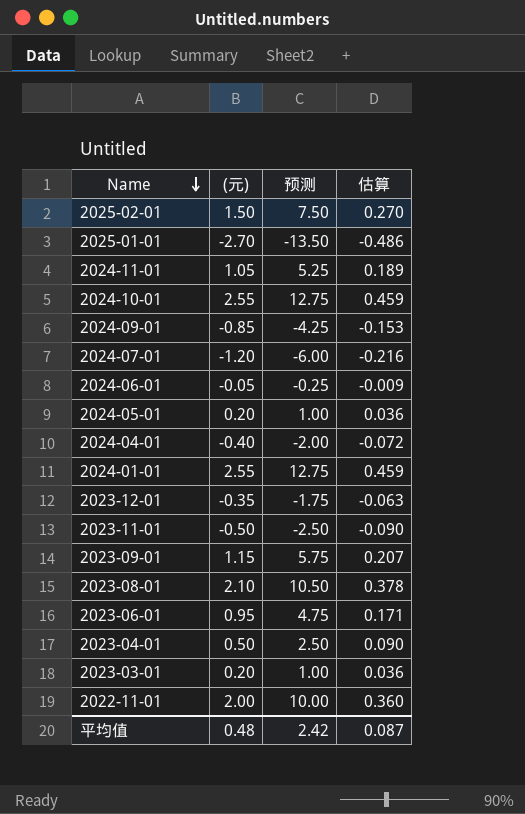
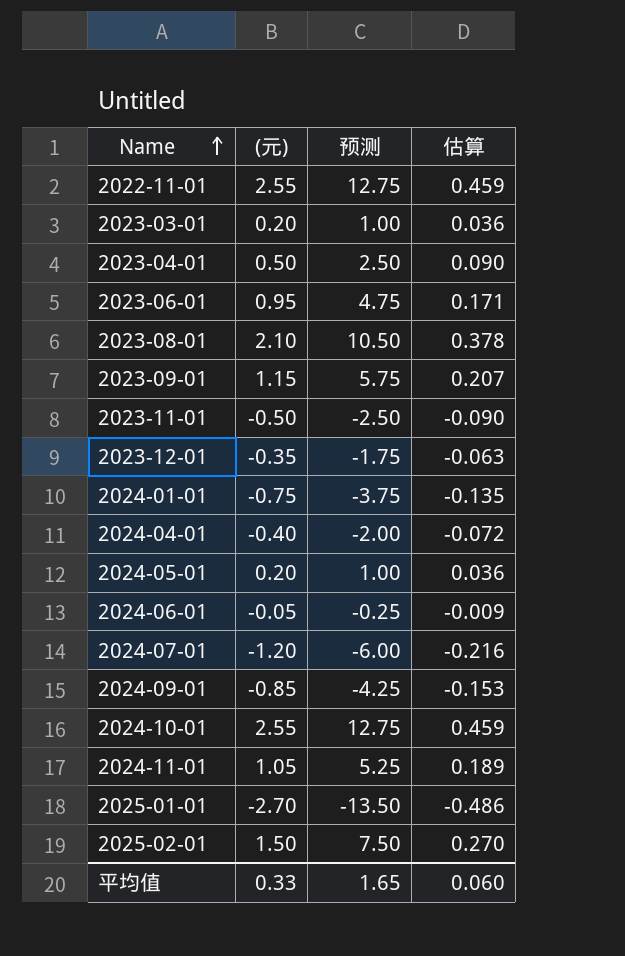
row order: Name descending -> Name ascending
2022-11-01 | (元): 2.00 -> 2.55
2022-11-01 | 预测: 10.00 -> 12.75
2022-11-01 | 估算: 0.360 -> 0.459
2024-01-01 | (元): 2.55 -> -0.75
2024-01-01 | 预测: 12.75 -> -3.75
2024-01-01 | 估算: 0.459 -> -0.135
平均值 | (元): 0.48 -> 0.33
平均值 | 预测: 2.42 -> 1.65
平均值 | 估算: 0.087 -> 0.060

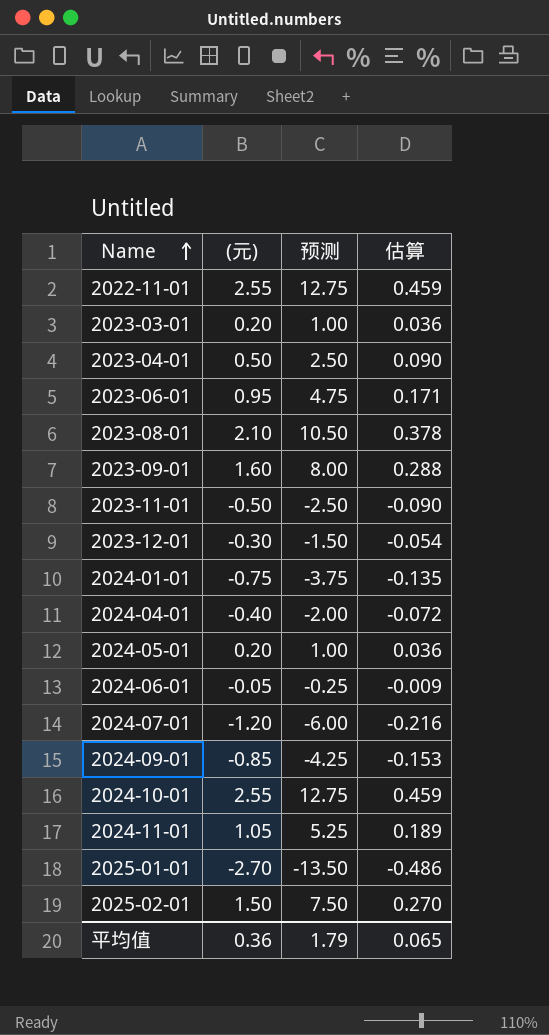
2023-09-01 | (元): 1.15 -> 1.60
2023-09-01 | 预测: 5.75 -> 8.00
2023-09-01 | 估算: 0.207 -> 0.288
2023-12-01 | (元): -0.35 -> -0.30
2023-12-01 | 预测: -1.75 -> -1.50
2023-12-01 | 估算: -0.063 -> -0.054
平均值 | (元): 0.33 -> 0.36
平均值 | 预测: 1.65 -> 1.79
平均值 | 估算: 0.060 -> 0.065

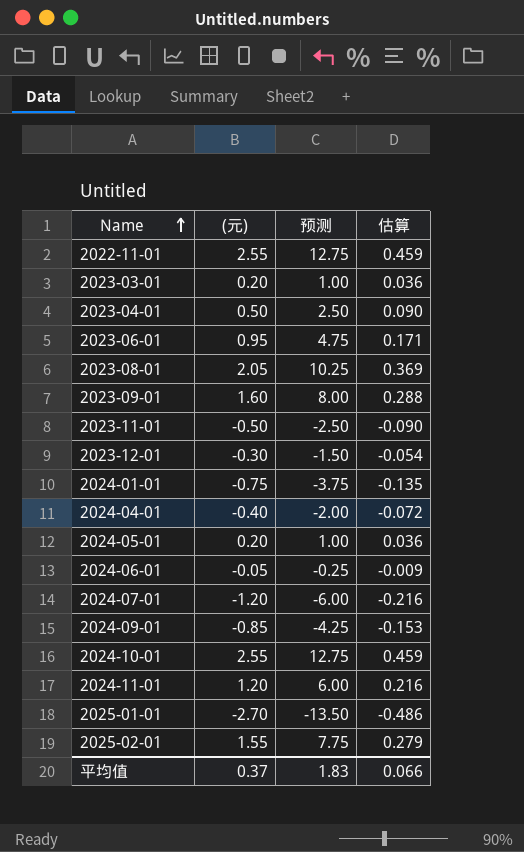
2023-08-01 | (元): 2.10 -> 2.05
2023-08-01 | 预测: 10.50 -> 10.25
2023-08-01 | 估算: 0.378 -> 0.369
2024-11-01 | (元): 1.05 -> 1.20
2024-11-01 | 预测: 5.25 -> 6.00
2024-11-01 | 估算: 0.189 -> 0.216
2025-02-01 | (元): 1.50 -> 1.55
2025-02-01 | 预测: 7.50 -> 7.75
2025-02-01 | 估算: 0.270 -> 0.279
平均值 | (元): 0.36 -> 0.37
平均值 | 预测: 1.79 -> 1.83
平均值 | 估算: 0.065 -> 0.066

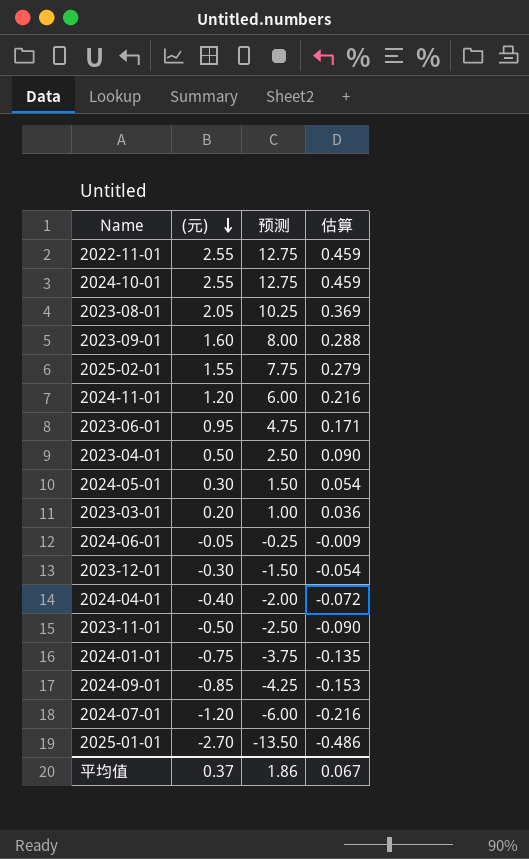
row order: Name ascending -> (元) descending
2024-05-01 | (元): 0.20 -> 0.30
2024-05-01 | 预测: 1.00 -> 1.50
2024-05-01 | 估算: 0.036 -> 0.054
平均值 | 预测: 1.83 -> 1.86
平均值 | 估算: 0.066 -> 0.067

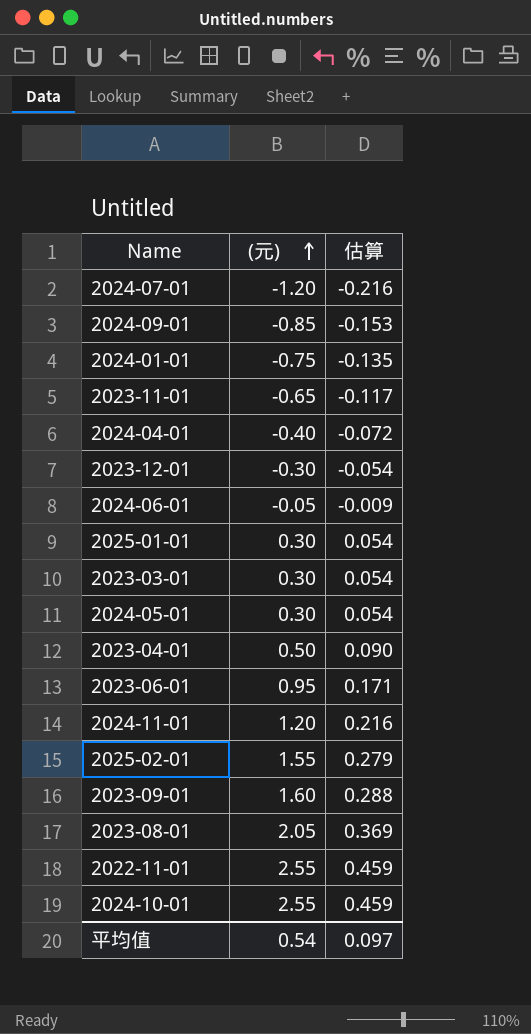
row order: (元) descending -> (元) ascending
column 预测 | formula: [(元)] * 5 -> none
2023-11-01 | (元): -0.50 -> -0.65
2023-11-01 | 估算: -0.090 -> -0.117
2025-01-01 | (元): -2.70 -> 0.30
2025-01-01 | 估算: -0.486 -> 0.054
2023-03-01 | (元): 0.20 -> 0.30
2023-03-01 | 估算: 0.036 -> 0.054
平均值 | (元): 0.37 -> 0.54
平均值 | 估算: 0.067 -> 0.097

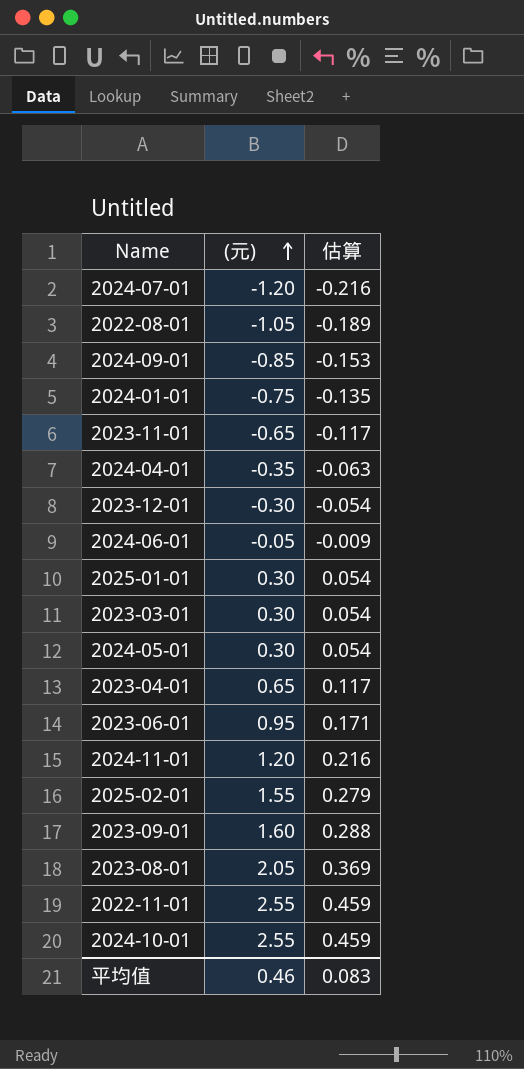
row 2022-08-01: none -> -1.05 | -0.189
2024-04-01 | (元): -0.40 -> -0.35
2024-04-01 | 估算: -0.072 -> -0.063
2023-04-01 | (元): 0.50 -> 0.65
2023-04-01 | 估算: 0.090 -> 0.117
平均值 | (元): 0.54 -> 0.46
平均值 | 估算: 0.097 -> 0.083

